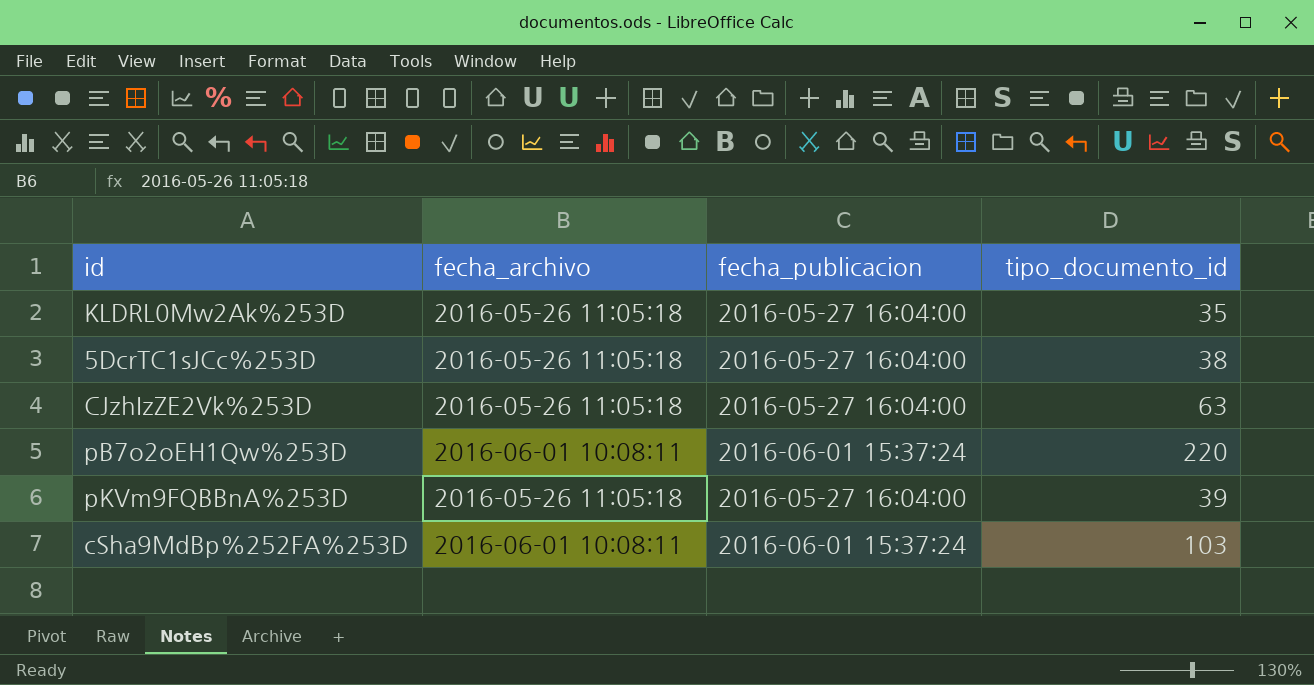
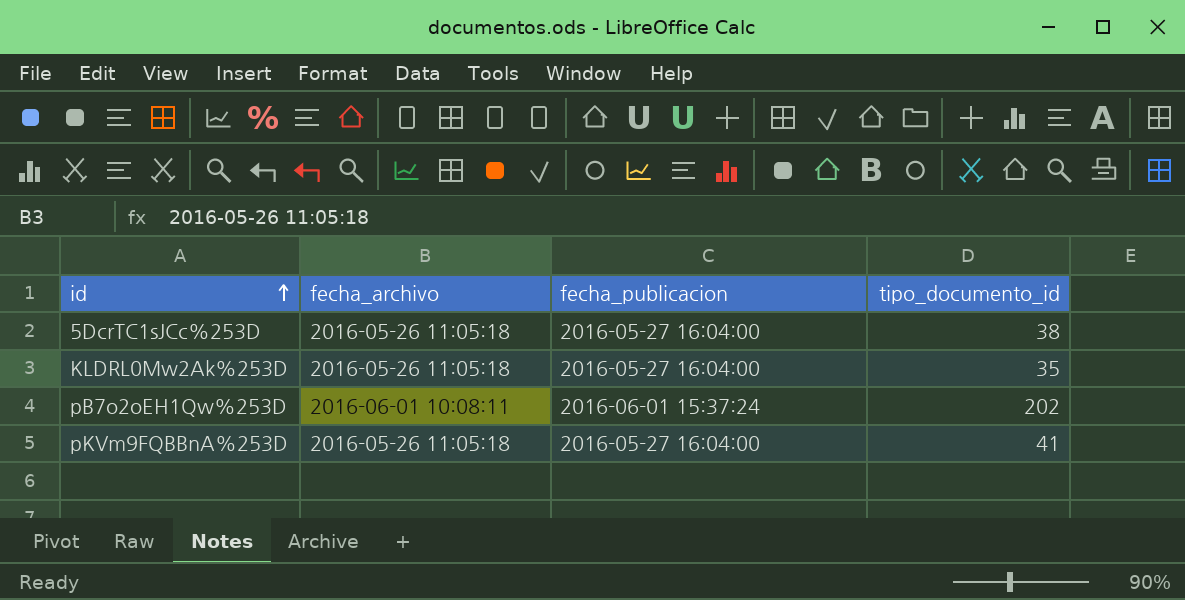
row order: none -> id ascending
row CJzhIzZE2Vk%253D: 2016-05-26 11:05:18 | 2016-05-27 16:04:00 | 63 -> none
row cSha9MdBp%252FA%253D: 2016-06-01 10:08:11 | 2016-06-01 15:37:24 | 103 -> none
pB7o2oEH1Qw%253D | tipo_documento_id: 220 -> 202
pKVm9FQBBnA%253D | tipo_documento_id: 39 -> 41

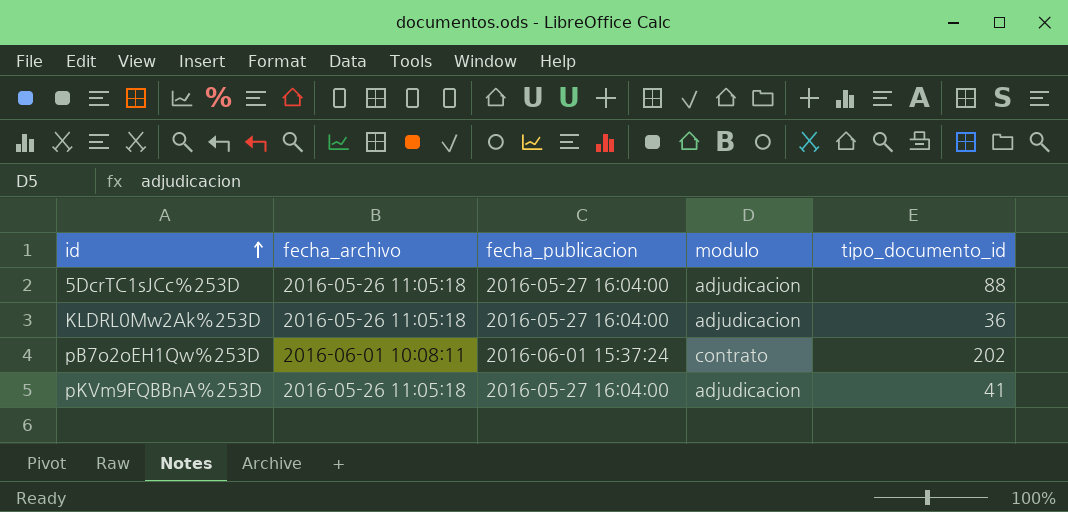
column modulo | position: none -> 4
5DcrTC1sJCc%253D | tipo_documento_id: 38 -> 88
KLDRL0Mw2Ak%253D | tipo_documento_id: 35 -> 36

